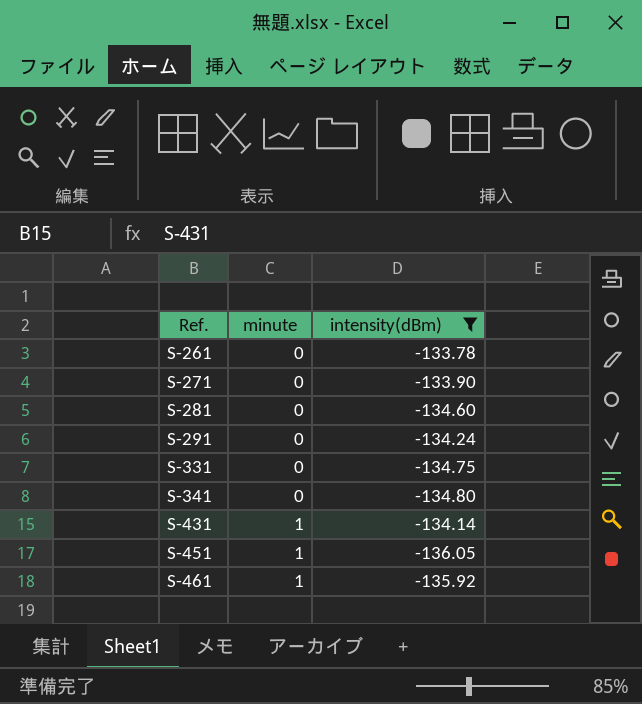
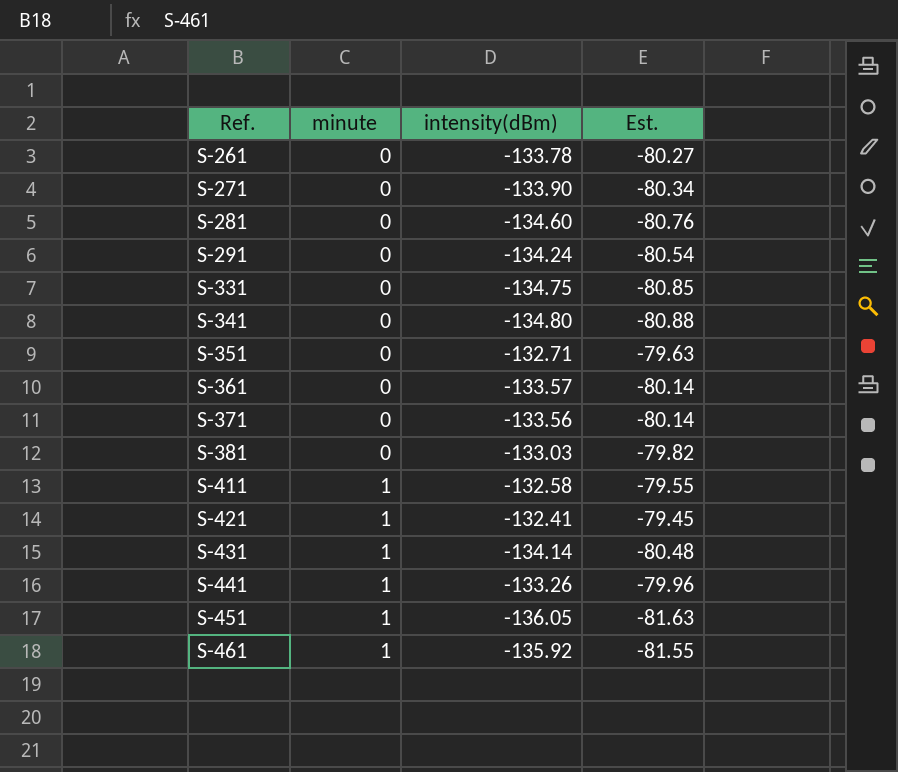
filter: intensity(dBm) <= -133.78 -> none
column Est. | formula: none -> [intensity(dBm)] * 0.6

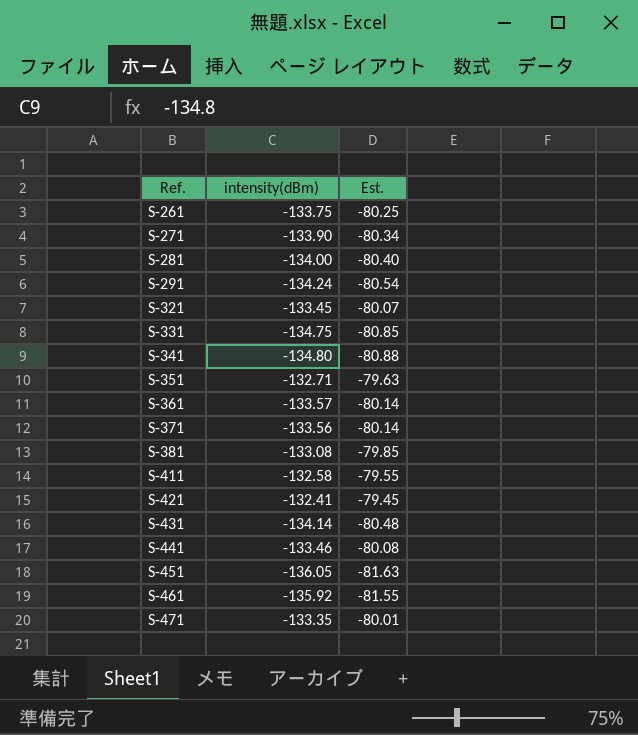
column minute | position: 2 -> none
S-261 | intensity(dBm): -133.78 -> -133.75
S-261 | Est.: -80.27 -> -80.25
S-281 | intensity(dBm): -134.60 -> -134.00
S-281 | Est.: -80.76 -> -80.40
row S-321: none -> -133.45 | -80.07
S-381 | intensity(dBm): -133.03 -> -133.08
S-381 | Est.: -79.82 -> -79.85
S-441 | intensity(dBm): -133.26 -> -133.46
S-441 | Est.: -79.96 -> -80.08
row S-471: none -> -133.35 | -80.01

